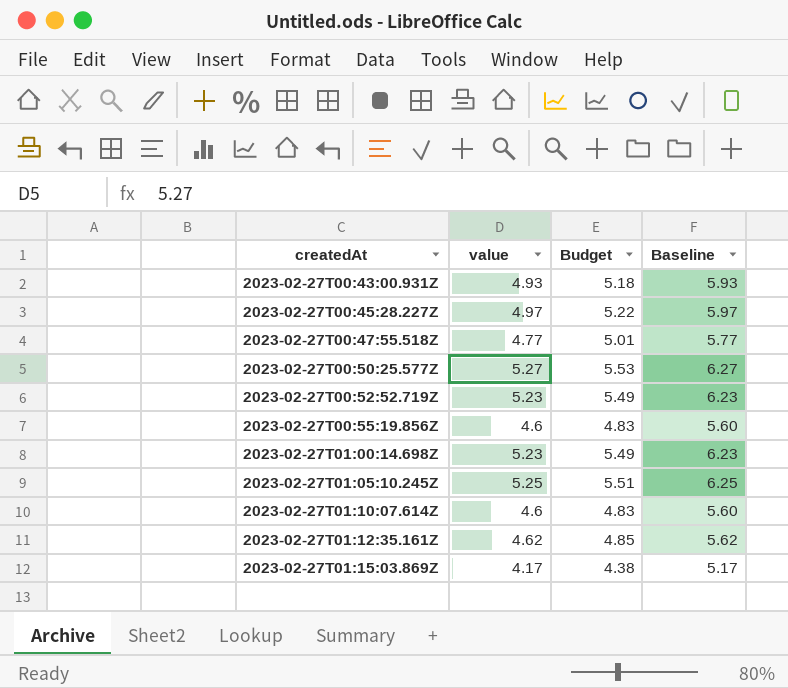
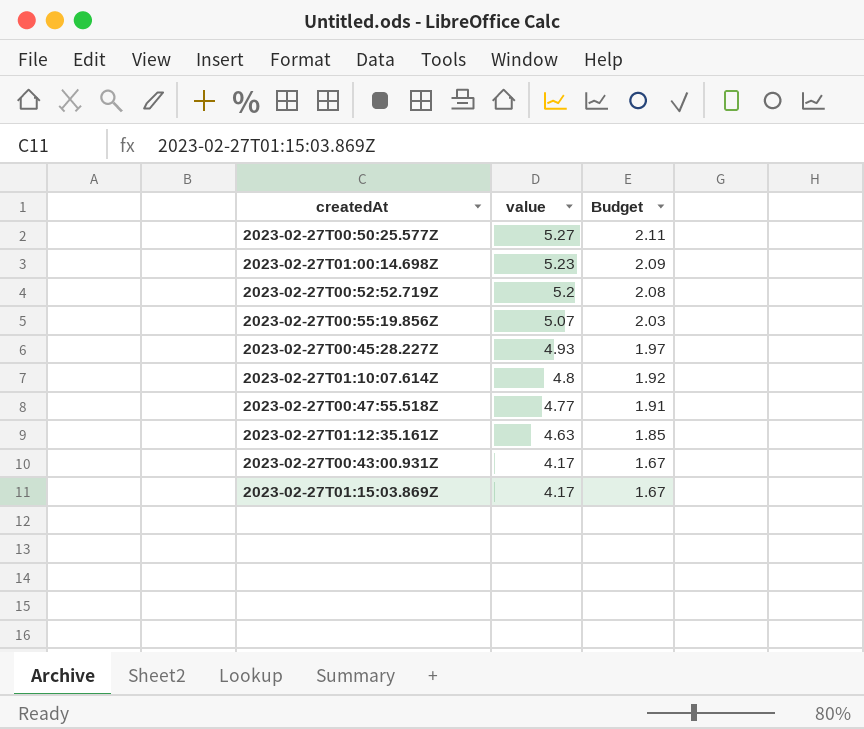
row order: createdAt ascending -> value descending
column Baseline | formula: [value] + 1 -> none
column Budget | formula: [value] * 1.05 -> [value] * 0.4
row 2023-02-27T01:05:10.245Z: 5.25 | 5.51 | 6.25 -> none
2023-02-27T00:52:52.719Z | value: 5.23 -> 5.2
2023-02-27T00:55:19.856Z | value: 4.6 -> 5.07
2023-02-27T00:45:28.227Z | value: 4.97 -> 4.93
2023-02-27T01:10:07.614Z | value: 4.6 -> 4.8
2023-02-27T01:12:35.161Z | value: 4.62 -> 4.63
2023-02-27T00:43:00.931Z | value: 4.93 -> 4.17

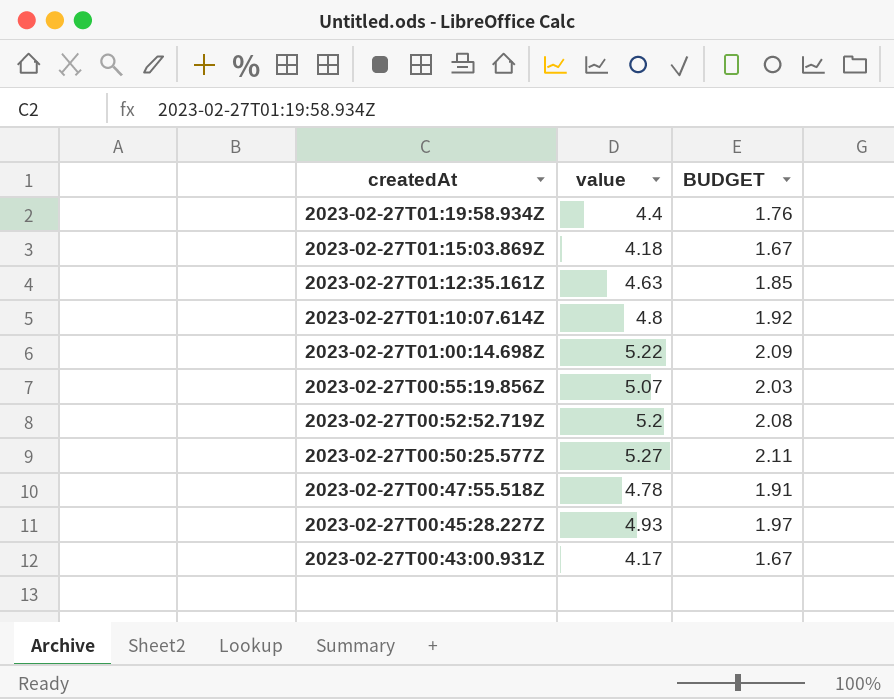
row order: value descending -> createdAt descending
column name: Budget -> BUDGET
row 2023-02-27T01:19:58.934Z: none -> 4.4 | 1.76
2023-02-27T01:15:03.869Z | value: 4.17 -> 4.18
2023-02-27T01:00:14.698Z | value: 5.23 -> 5.22
2023-02-27T00:47:55.518Z | value: 4.77 -> 4.78

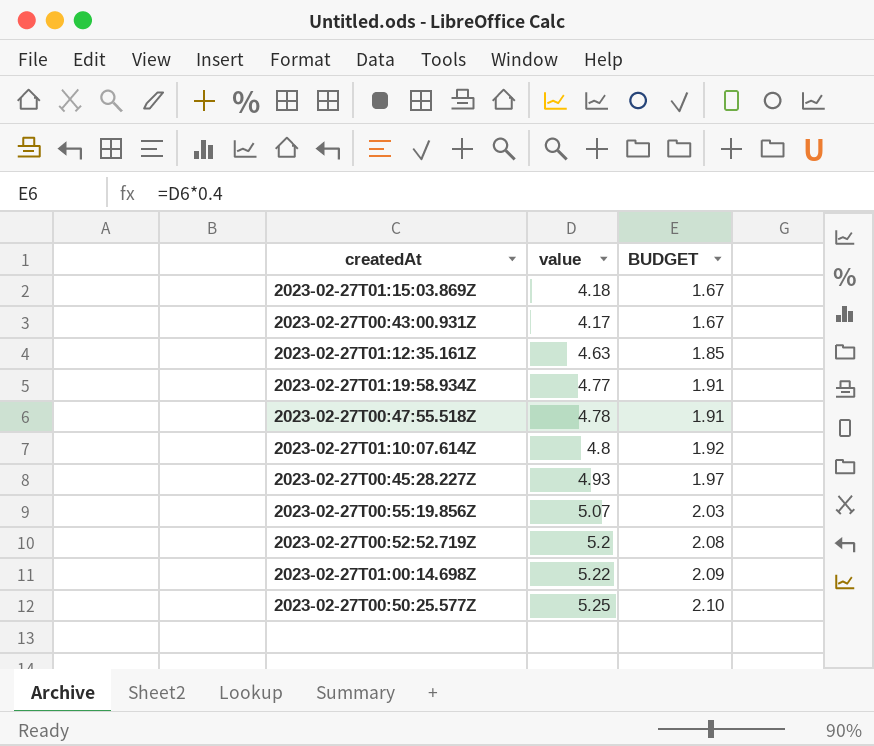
row order: createdAt descending -> BUDGET ascending
2023-02-27T01:19:58.934Z | value: 4.4 -> 4.77
2023-02-27T01:19:58.934Z | BUDGET: 1.76 -> 1.91
2023-02-27T00:50:25.577Z | value: 5.27 -> 5.25
2023-02-27T00:50:25.577Z | BUDGET: 2.11 -> 2.10

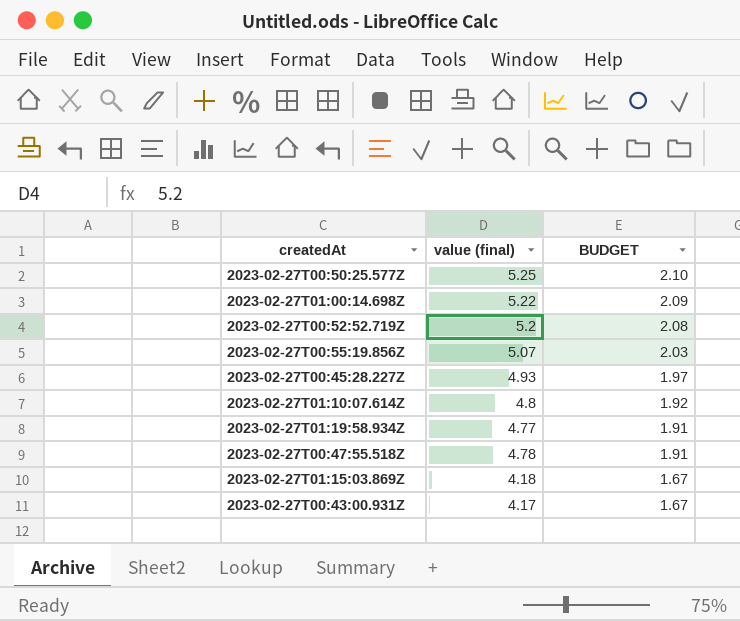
row order: BUDGET ascending -> BUDGET descending
column name: value -> value (final)
row 2023-02-27T01:12:35.161Z: 4.63 | 1.85 -> none

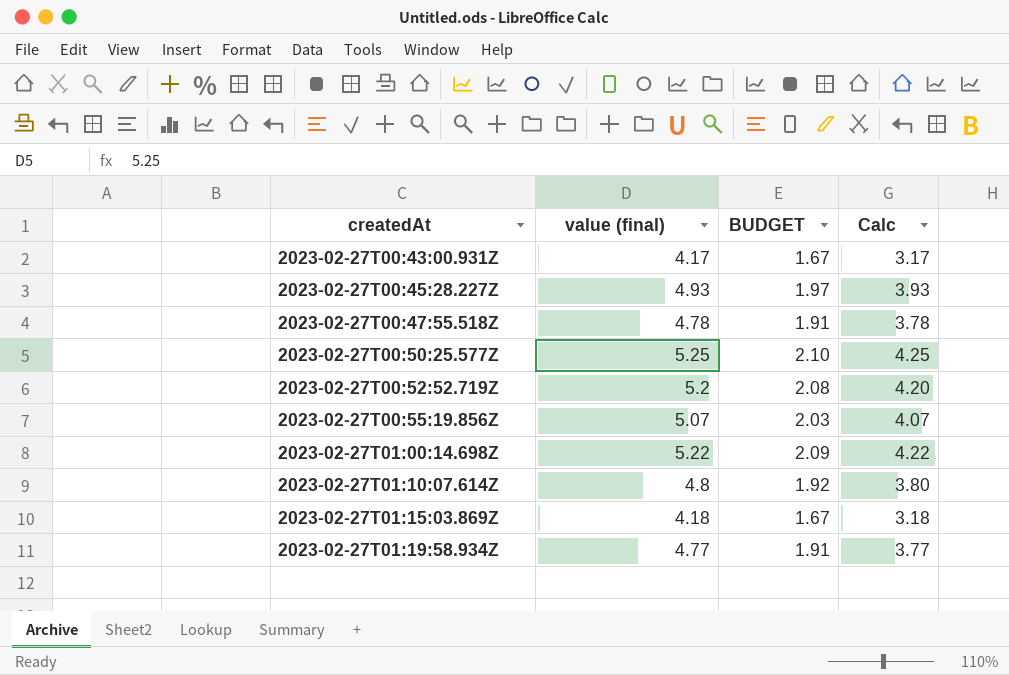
row order: BUDGET descending -> createdAt ascending
column Calc | formula: none -> [value (final)] - 1

